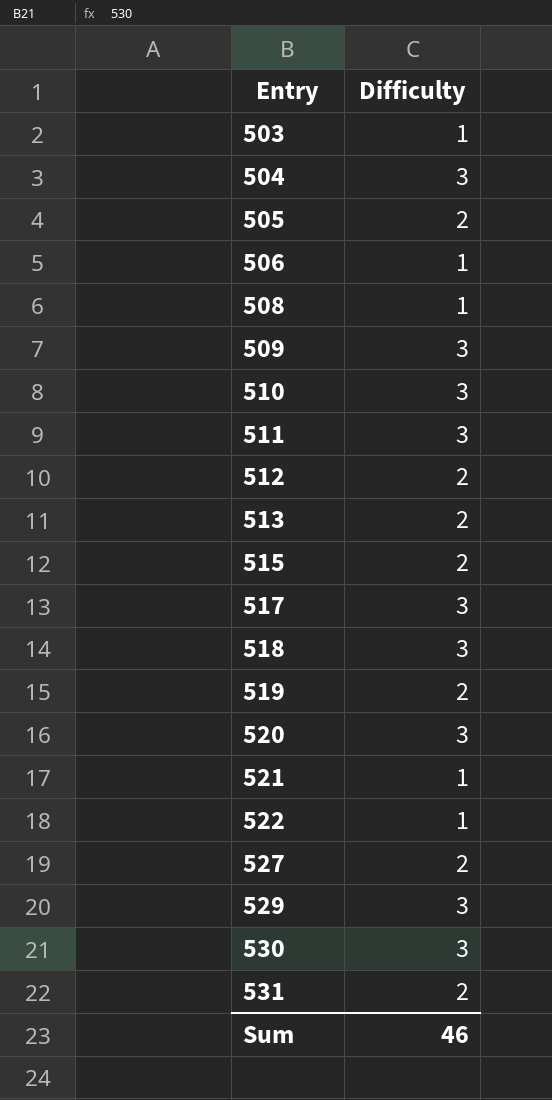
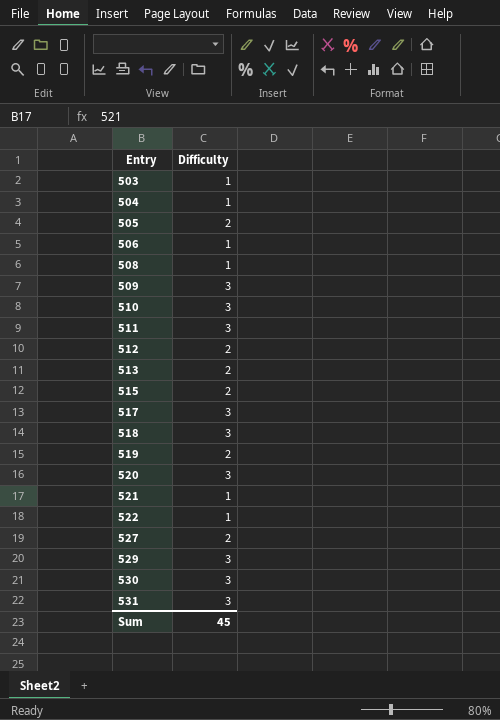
504 | Difficulty: 3 -> 1
531 | Difficulty: 2 -> 3
Sum | Difficulty: 46 -> 45

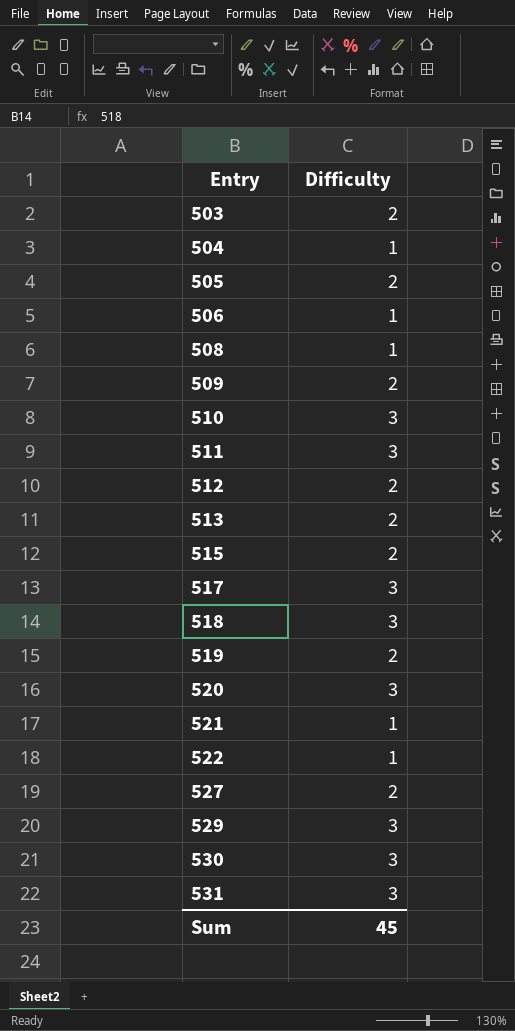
503 | Difficulty: 1 -> 2
509 | Difficulty: 3 -> 2

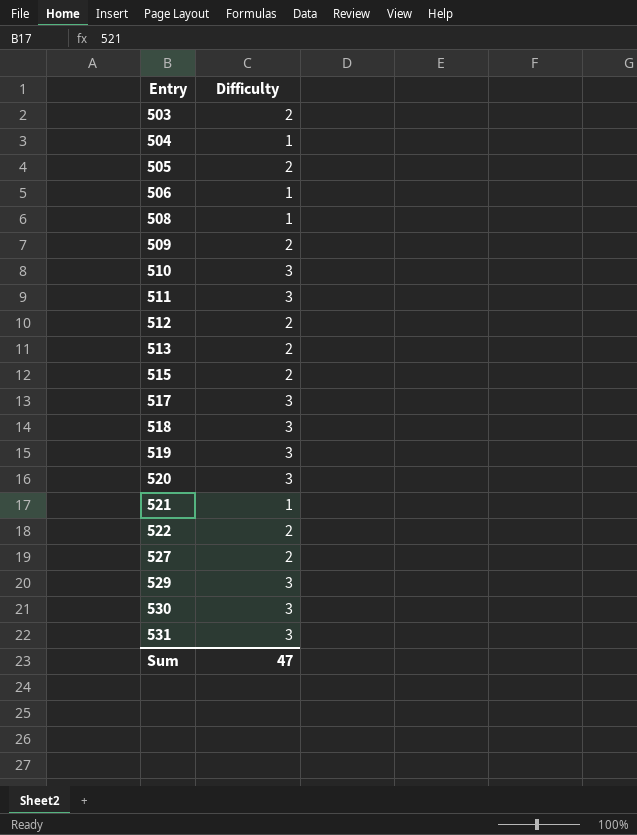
519 | Difficulty: 2 -> 3
522 | Difficulty: 1 -> 2
Sum | Difficulty: 45 -> 47

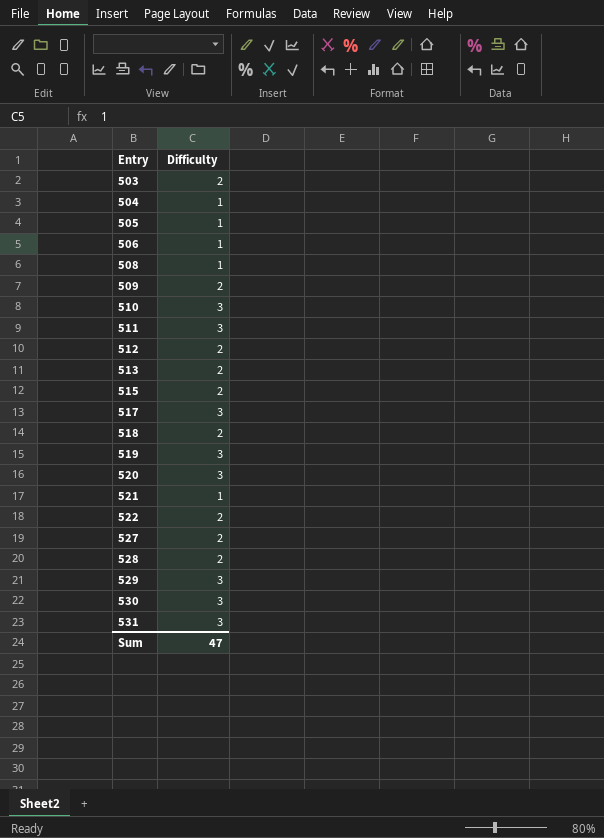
505 | Difficulty: 2 -> 1
518 | Difficulty: 3 -> 2
row 528: none -> 2

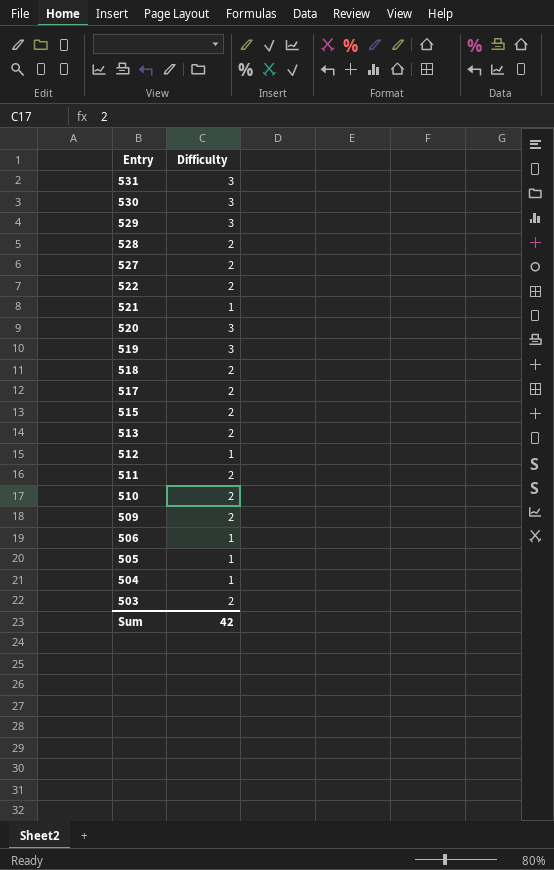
row order: Entry ascending -> Entry descending
row 508: 1 -> none
517 | Difficulty: 3 -> 2
512 | Difficulty: 2 -> 1
511 | Difficulty: 3 -> 2
510 | Difficulty: 3 -> 2
Sum | Difficulty: 47 -> 42

